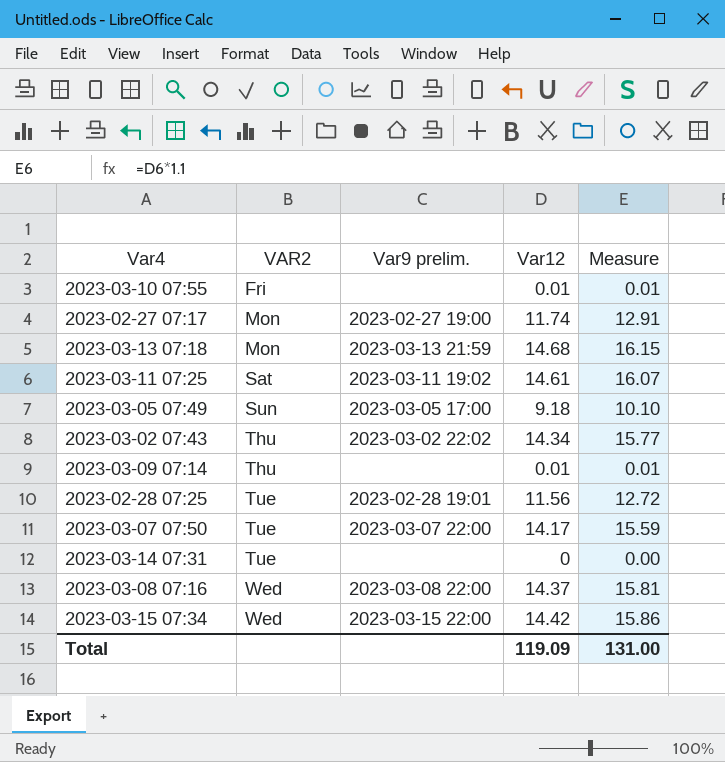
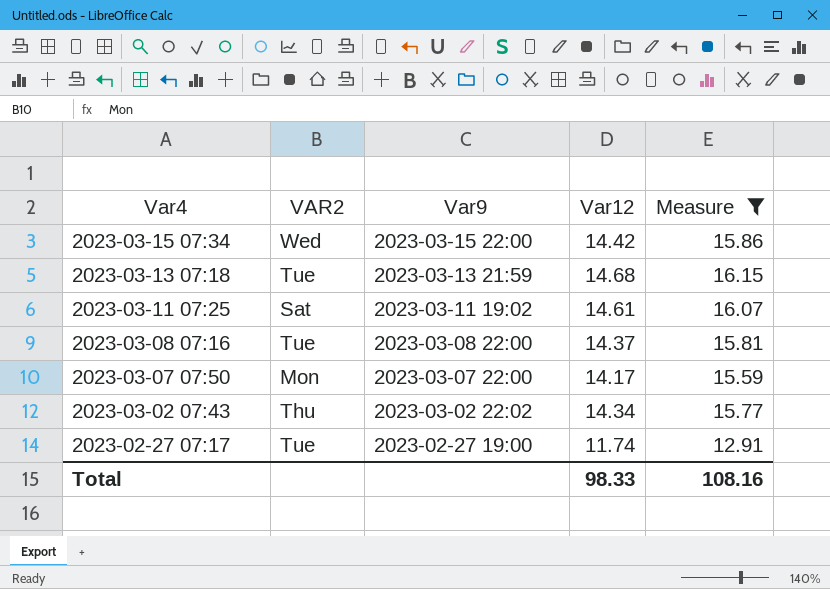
filter: none -> Measure >= 12.91
row order: VAR2 ascending -> Var4 descending
column name: Var9 prelim. -> Var9
2023-03-13 07:18 | VAR2: Mon -> Tue
2023-03-08 07:16 | VAR2: Wed -> Tue
2023-03-07 07:50 | VAR2: Tue -> Mon
2023-02-27 07:17 | VAR2: Mon -> Tue
Total | Var12: 119.09 -> 98.33
Total | Measure: 131.00 -> 108.16

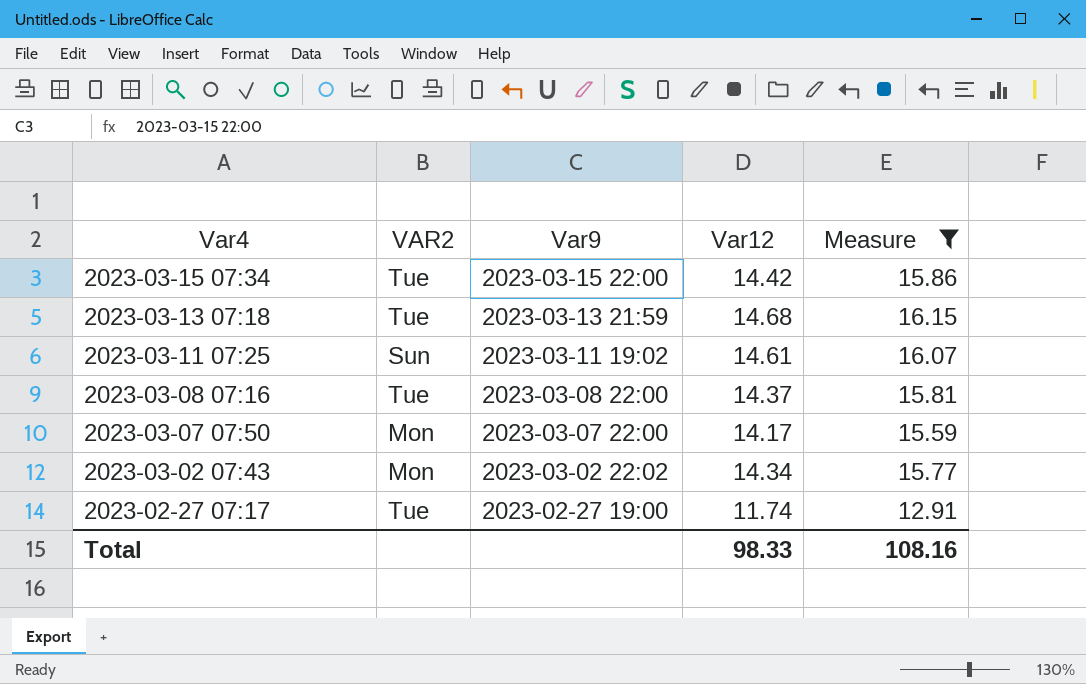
2023-03-15 07:34 | VAR2: Wed -> Tue
2023-03-11 07:25 | VAR2: Sat -> Sun
2023-03-02 07:43 | VAR2: Thu -> Mon

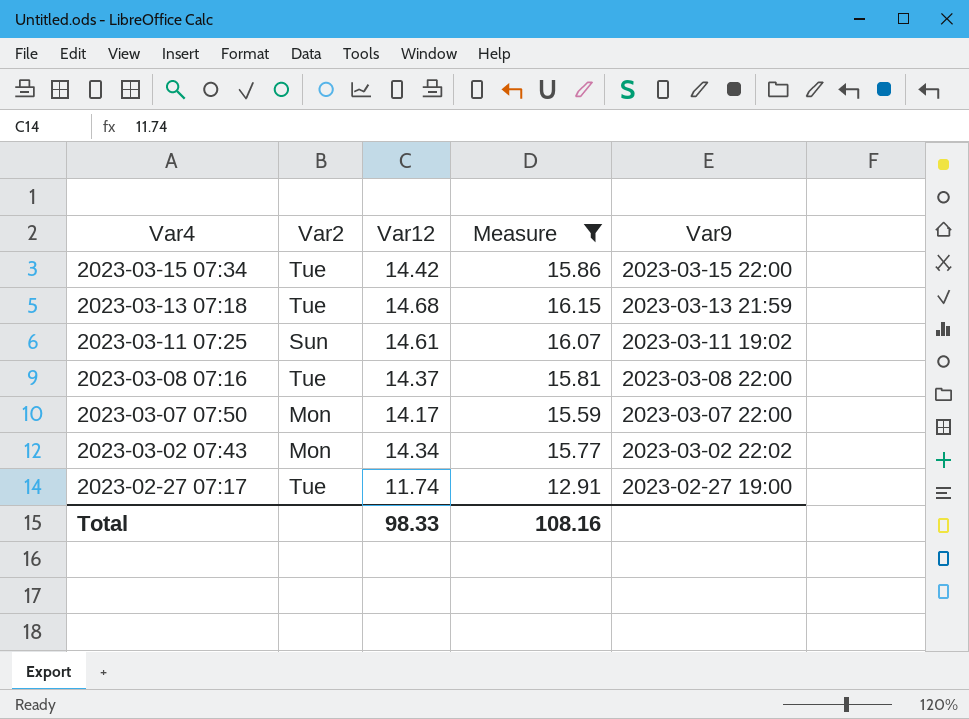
column name: VAR2 -> Var2
column Var9 | position: 3 -> 5

